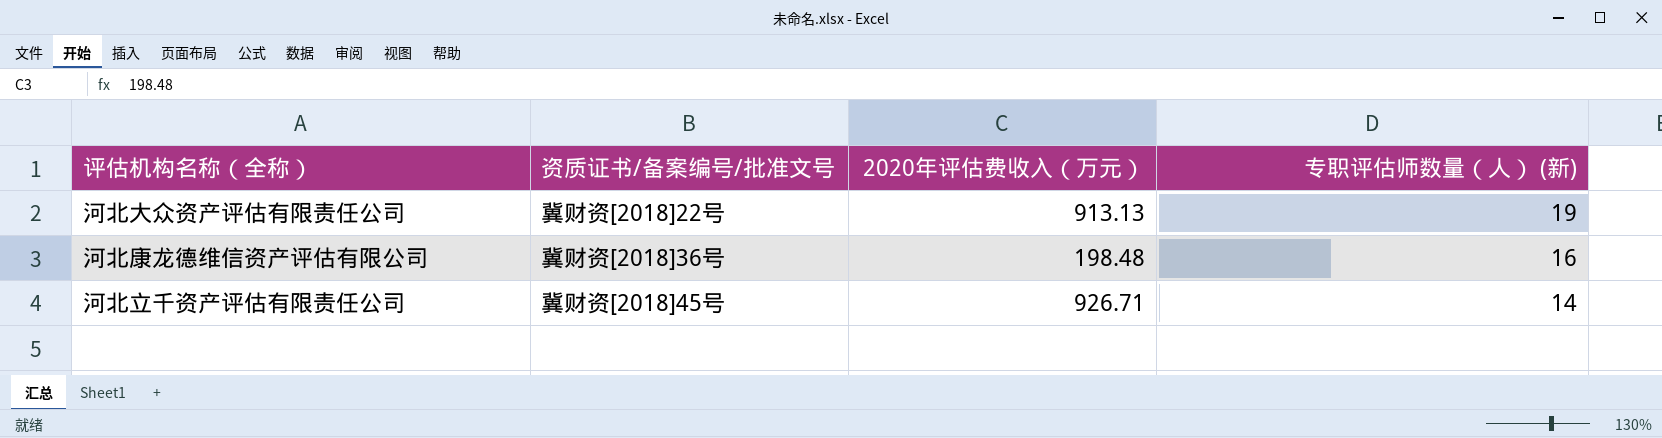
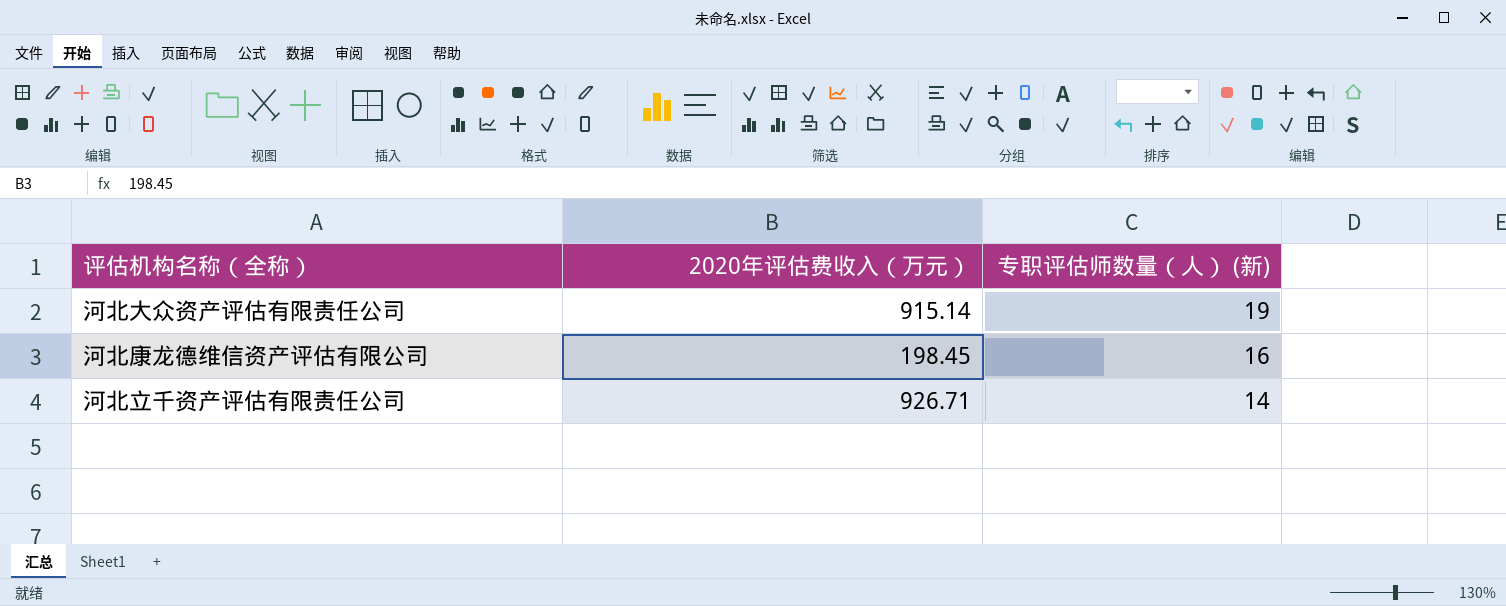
column 资质证书/备案编号/批准文号 | position: 2 -> none
河北大众资产评估有限责任公司 | 2020年评估费收入（万元）: 913.13 -> 915.14
河北康龙德维信资产评估有限公司 | 2020年评估费收入（万元）: 198.48 -> 198.45

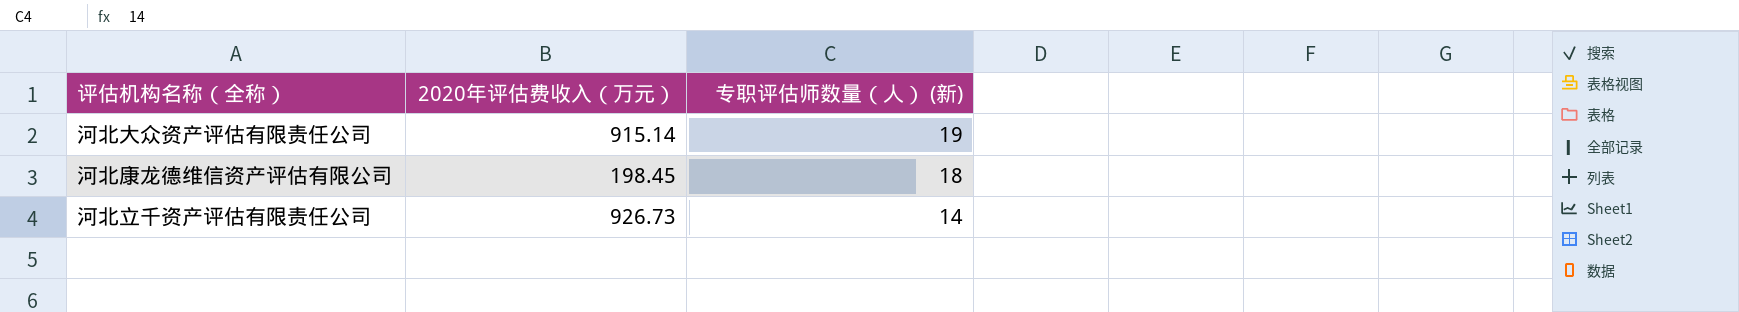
河北康龙德维信资产评估有限公司 | 专职评估师数量（人） (新): 16 -> 18
河北立千资产评估有限责任公司 | 2020年评估费收入（万元）: 926.71 -> 926.73

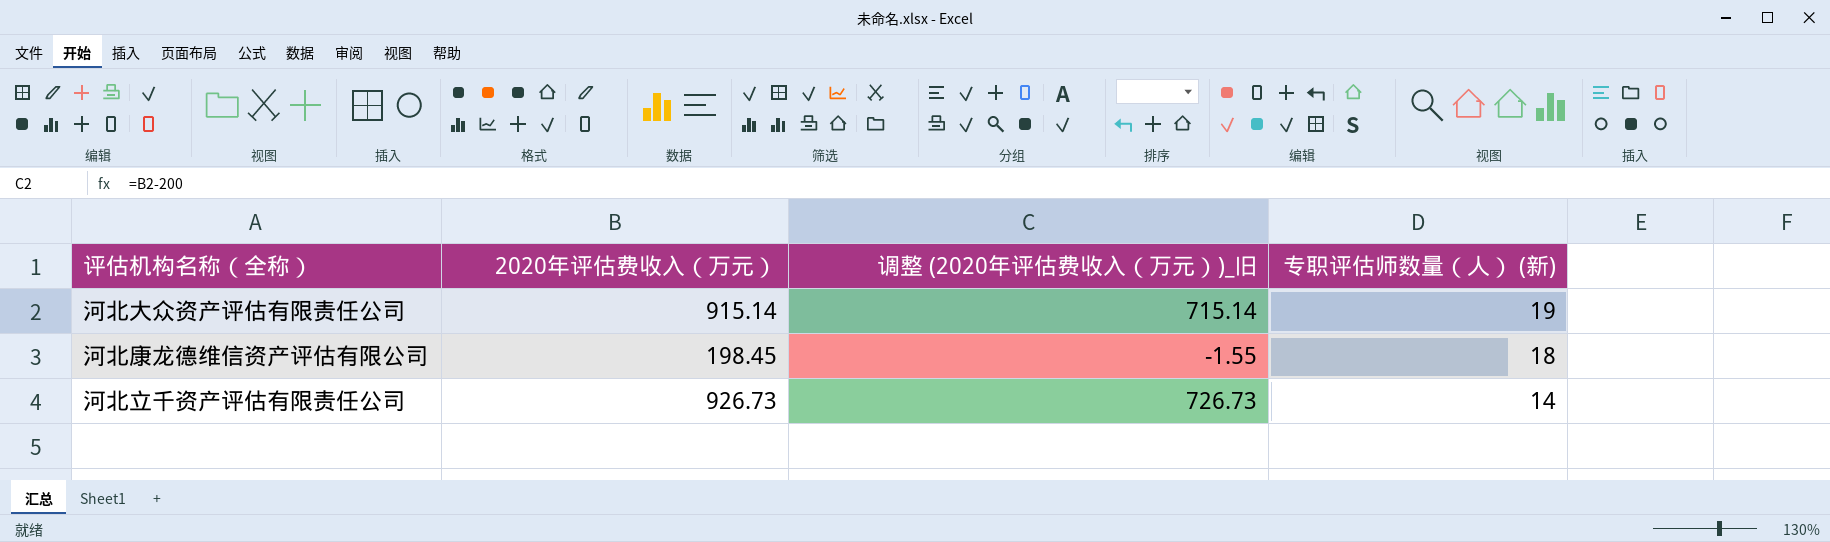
column 调整 (2020年评估费收入（万元）)_旧 | formula: none -> [2020年评估费收入（万元）] - 200

